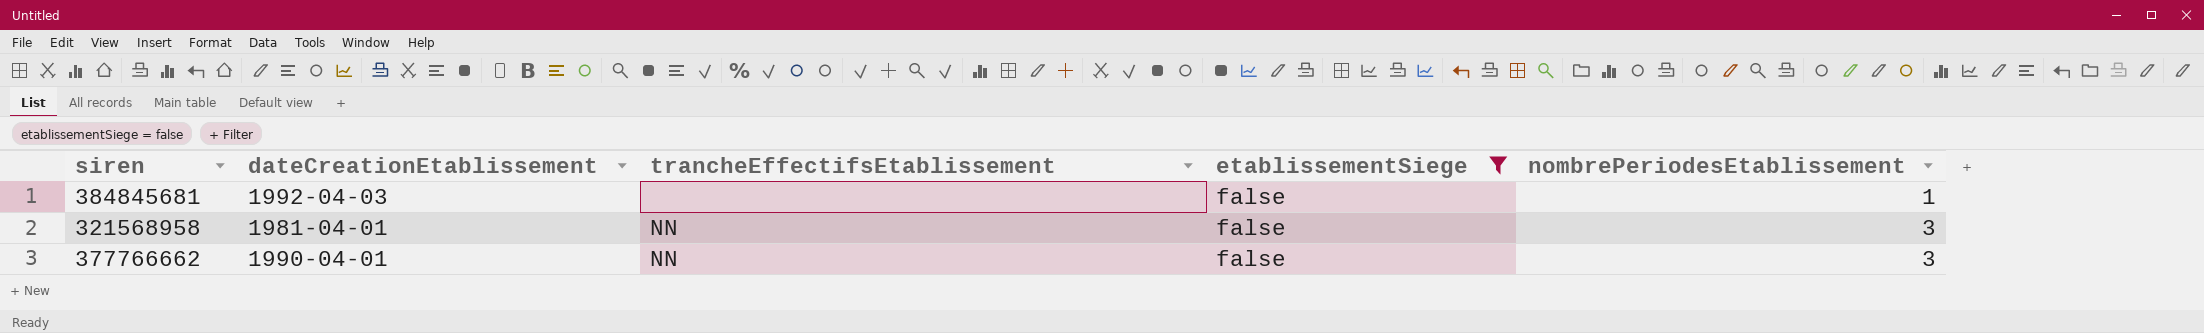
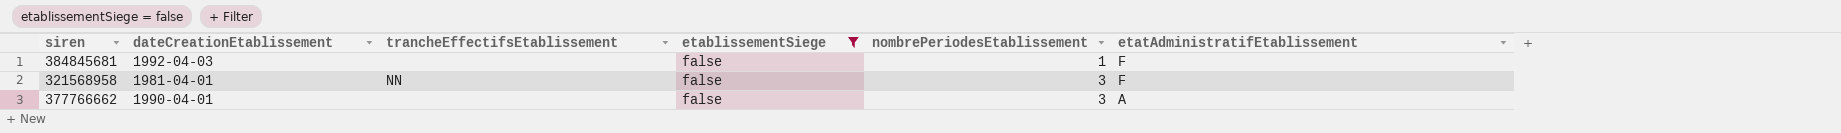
column etatAdministratifEtablissement | position: none -> 6
377766662 | trancheEffectifsEtablissement: NN -> none

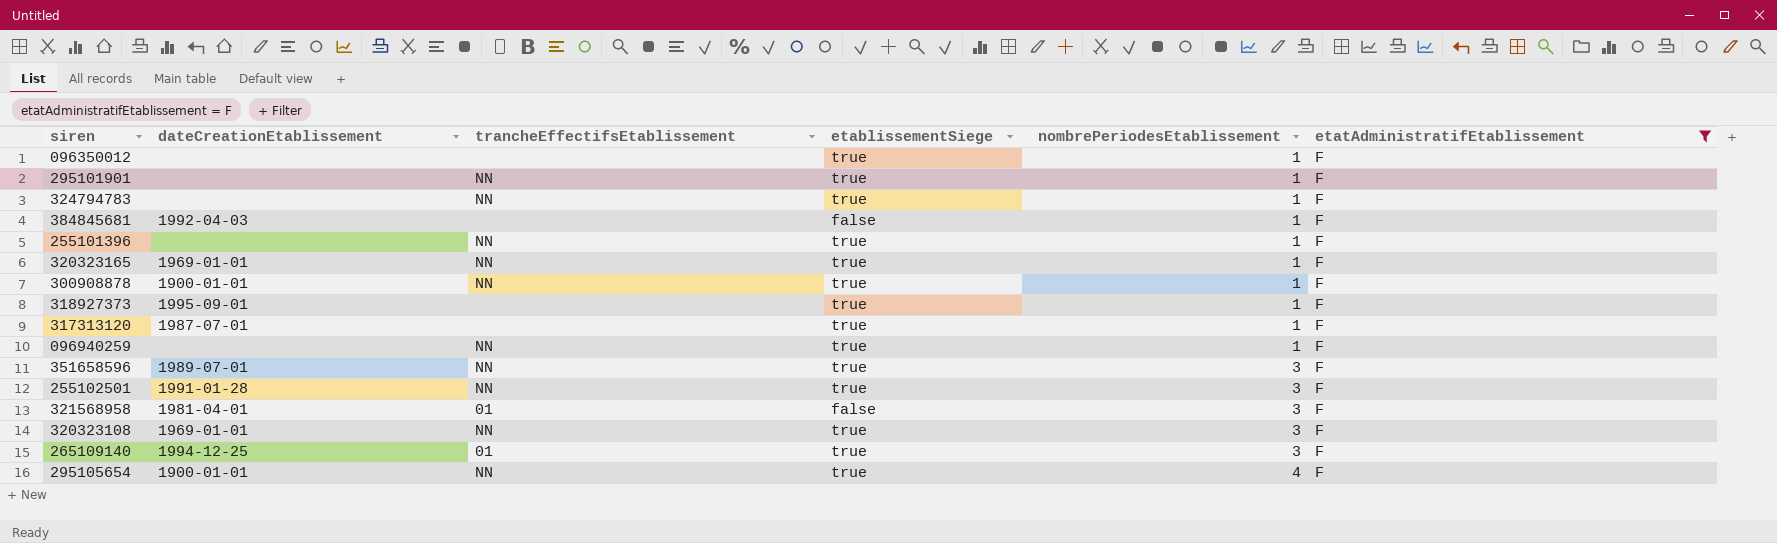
filter: etablissementSiege = false -> etatAdministratifEtablissement = F
321568958 | trancheEffectifsEtablissement: NN -> 01

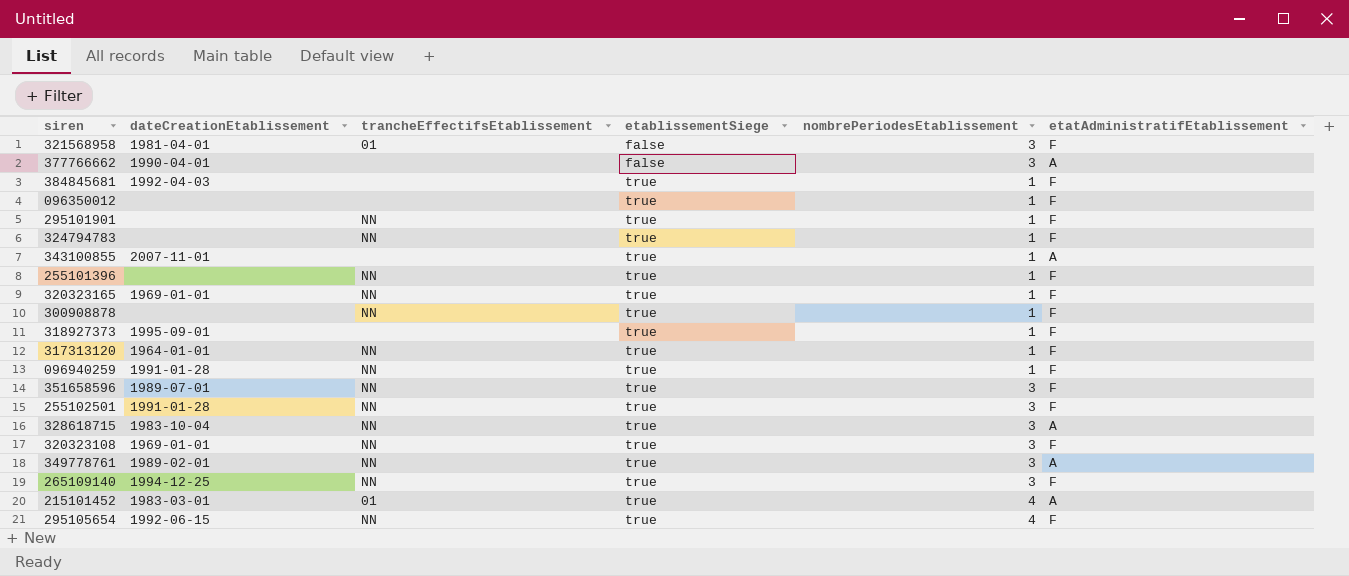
filter: etatAdministratifEtablissement = F -> none
row order: nombrePeriodesEtablissement ascending -> etablissementSiege ascending
384845681 | etablissementSiege: false -> true
300908878 | dateCreationEtablissement: 1900-01-01 -> none
317313120 | dateCreationEtablissement: 1987-07-01 -> 1964-01-01
317313120 | trancheEffectifsEtablissement: none -> NN
096940259 | dateCreationEtablissement: none -> 1991-01-28
265109140 | trancheEffectifsEtablissement: 01 -> NN
295105654 | dateCreationEtablissement: 1900-01-01 -> 1992-06-15

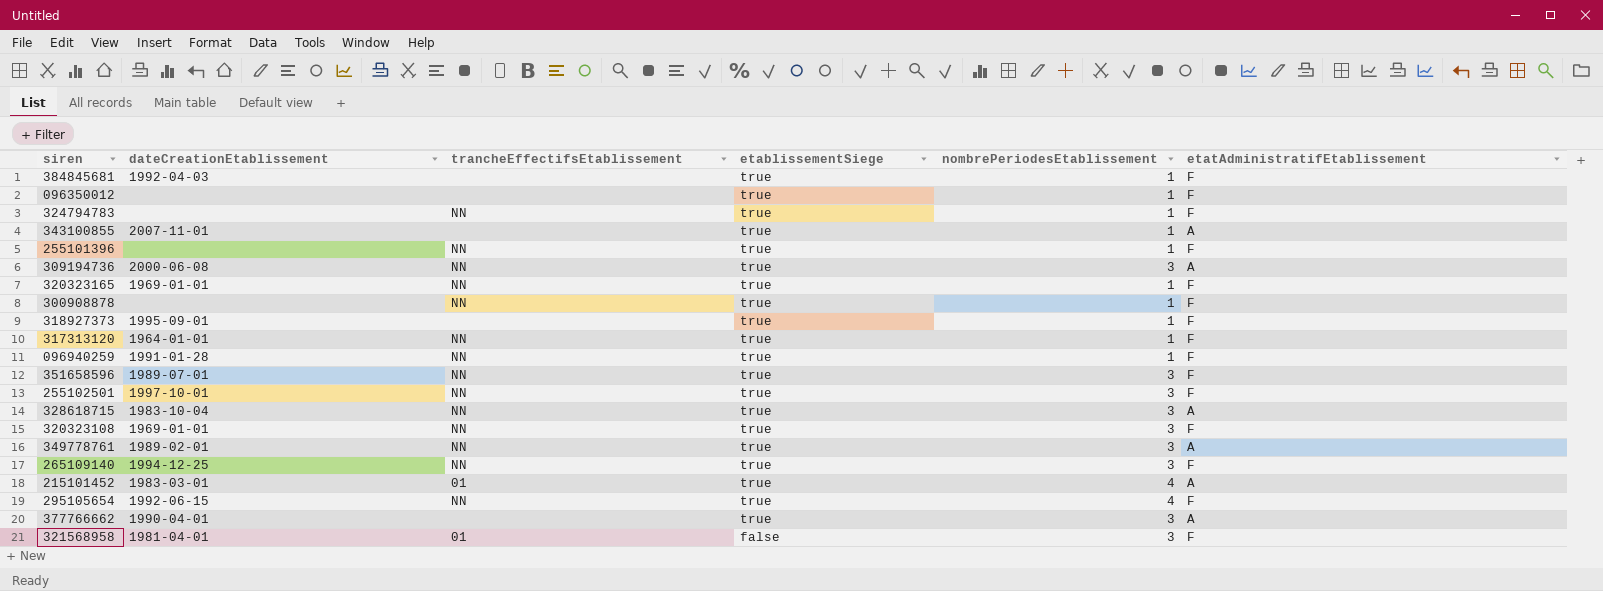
row order: etablissementSiege ascending -> etablissementSiege descending
row 295101901: none | NN | true | 1 | F -> none
row 309194736: none -> 2000-06-08 | NN | true | 3 | A
255102501 | dateCreationEtablissement: 1991-01-28 -> 1997-10-01
377766662 | etablissementSiege: false -> true

